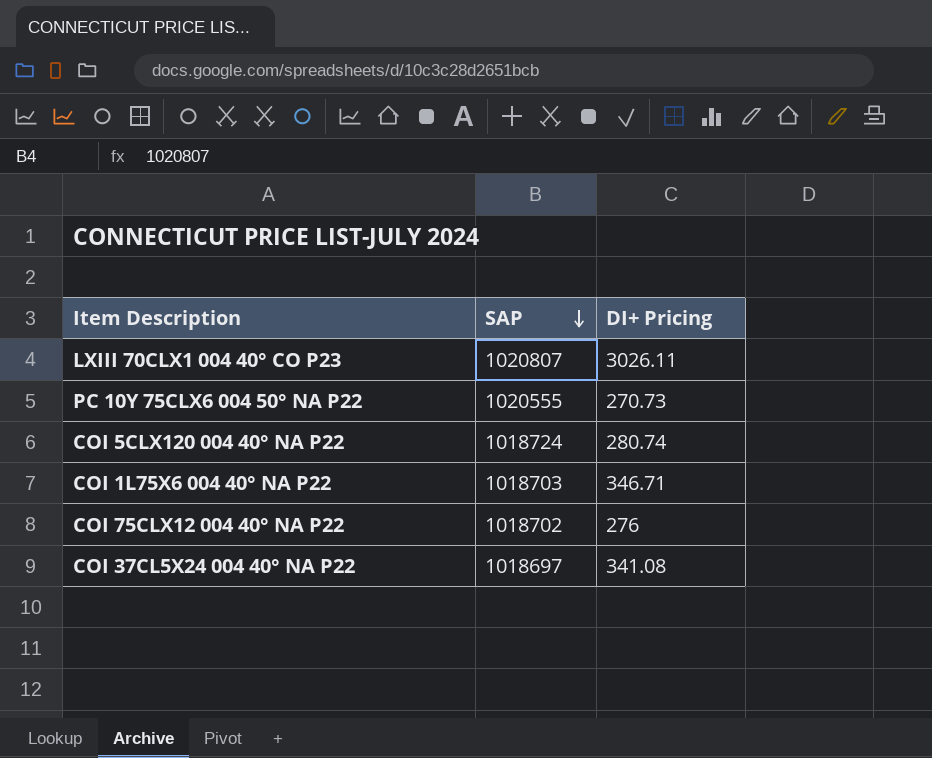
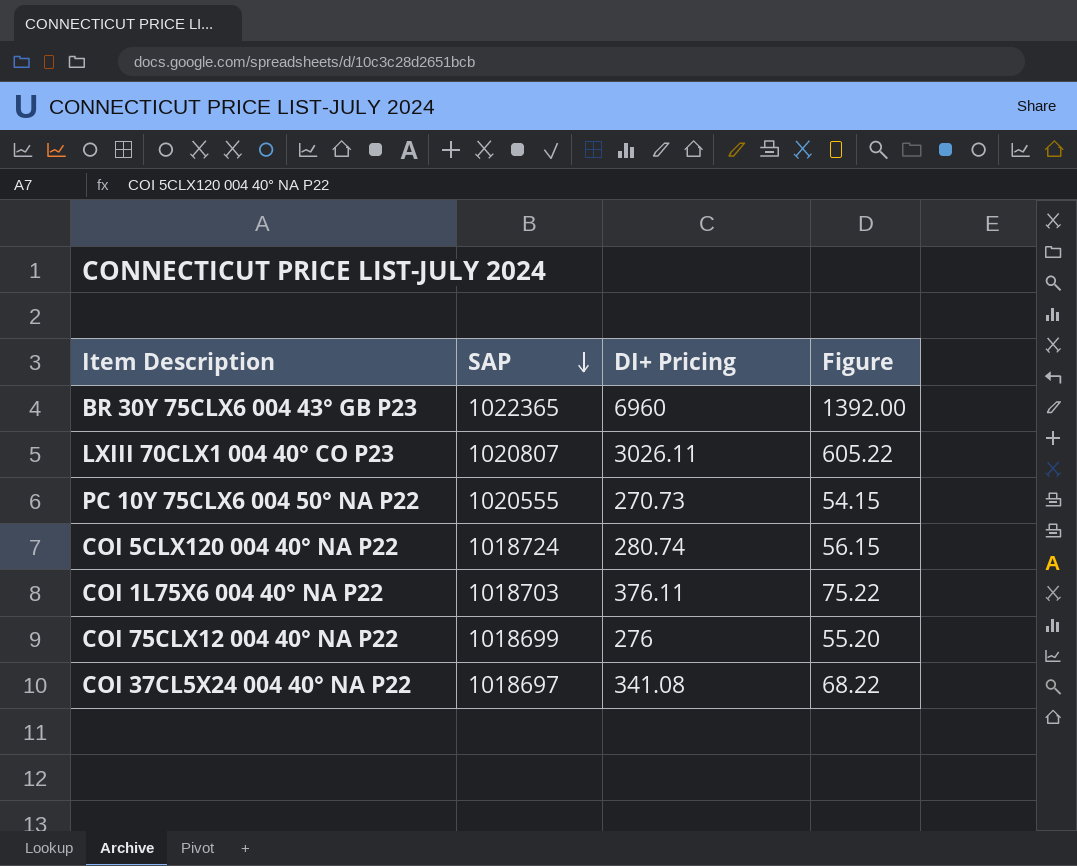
column Figure | formula: none -> [DI+ Pricing] * 0.2
row BR 30Y 75CLX6 004 43° GB P23: none -> 1022365 | 6960 | 1392.00
COI 1L75X6 004 40° NA P22 | DI+ Pricing: 346.71 -> 376.11
COI 75CLX12 004 40° NA P22 | SAP: 1018702 -> 1018699

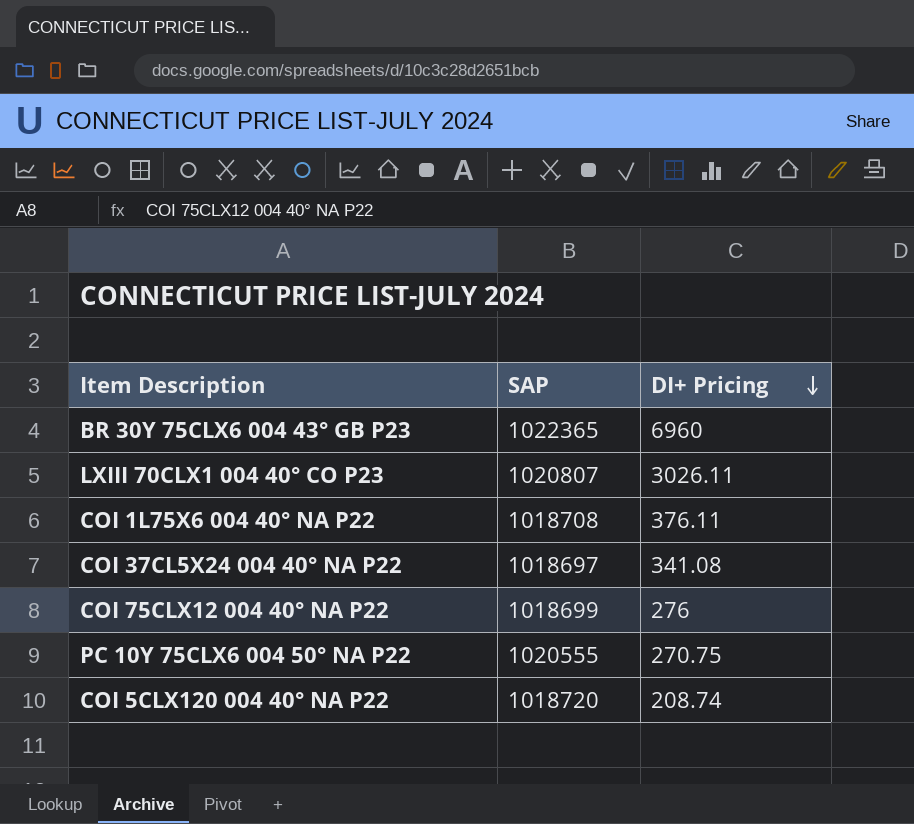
row order: SAP descending -> DI+ Pricing descending
column Figure | formula: [DI+ Pricing] * 0.2 -> none
COI 1L75X6 004 40° NA P22 | SAP: 1018703 -> 1018708
PC 10Y 75CLX6 004 50° NA P22 | DI+ Pricing: 270.73 -> 270.75
COI 5CLX120 004 40° NA P22 | SAP: 1018724 -> 1018720
COI 5CLX120 004 40° NA P22 | DI+ Pricing: 280.74 -> 208.74

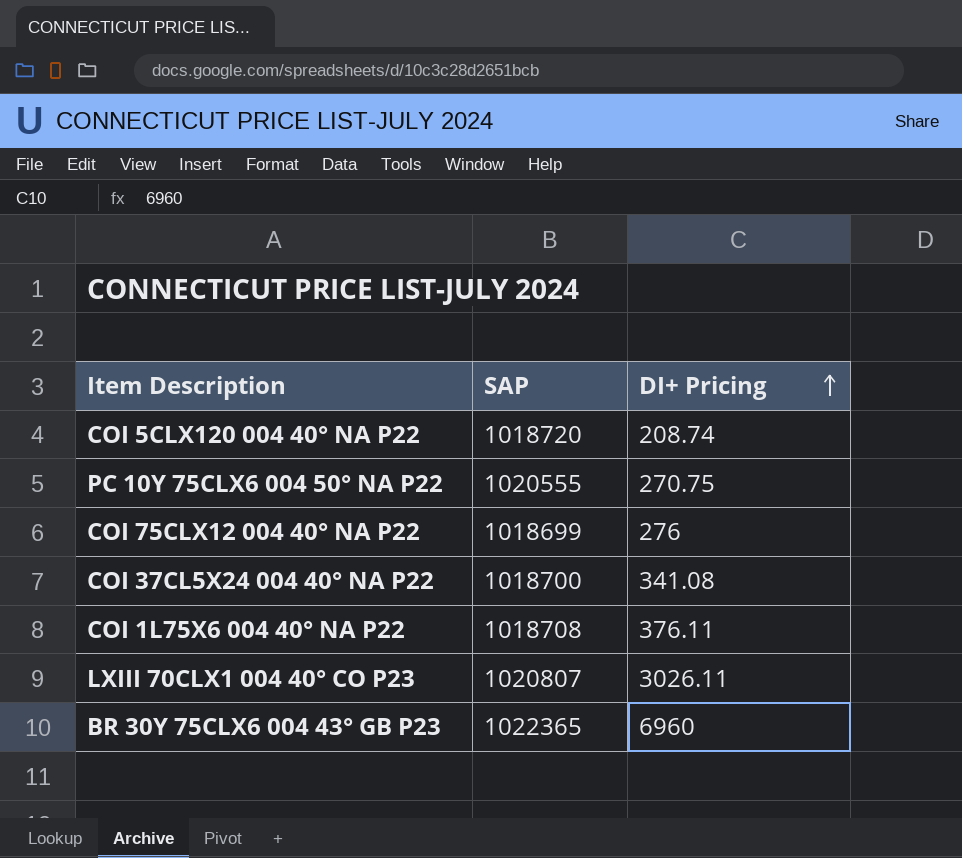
row order: DI+ Pricing descending -> DI+ Pricing ascending
COI 37CL5X24 004 40° NA P22 | SAP: 1018697 -> 1018700

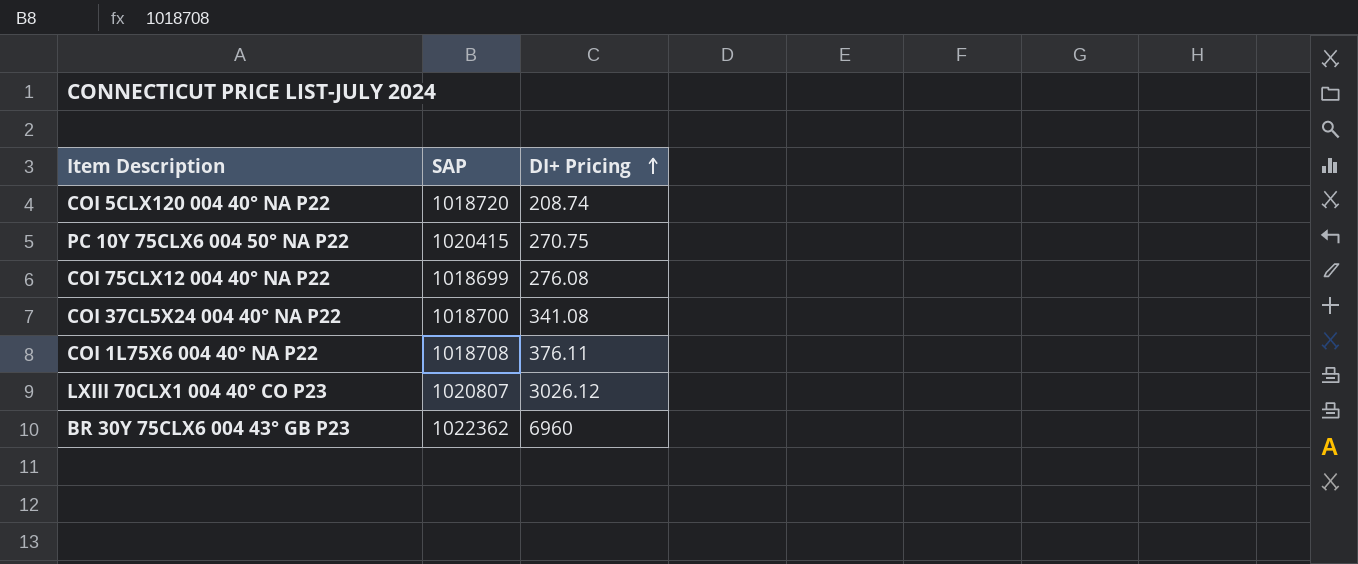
PC 10Y 75CLX6 004 50° NA P22 | SAP: 1020555 -> 1020415
COI 75CLX12 004 40° NA P22 | DI+ Pricing: 276 -> 276.08
LXIII 70CLX1 004 40° CO P23 | DI+ Pricing: 3026.11 -> 3026.12
BR 30Y 75CLX6 004 43° GB P23 | SAP: 1022365 -> 1022362

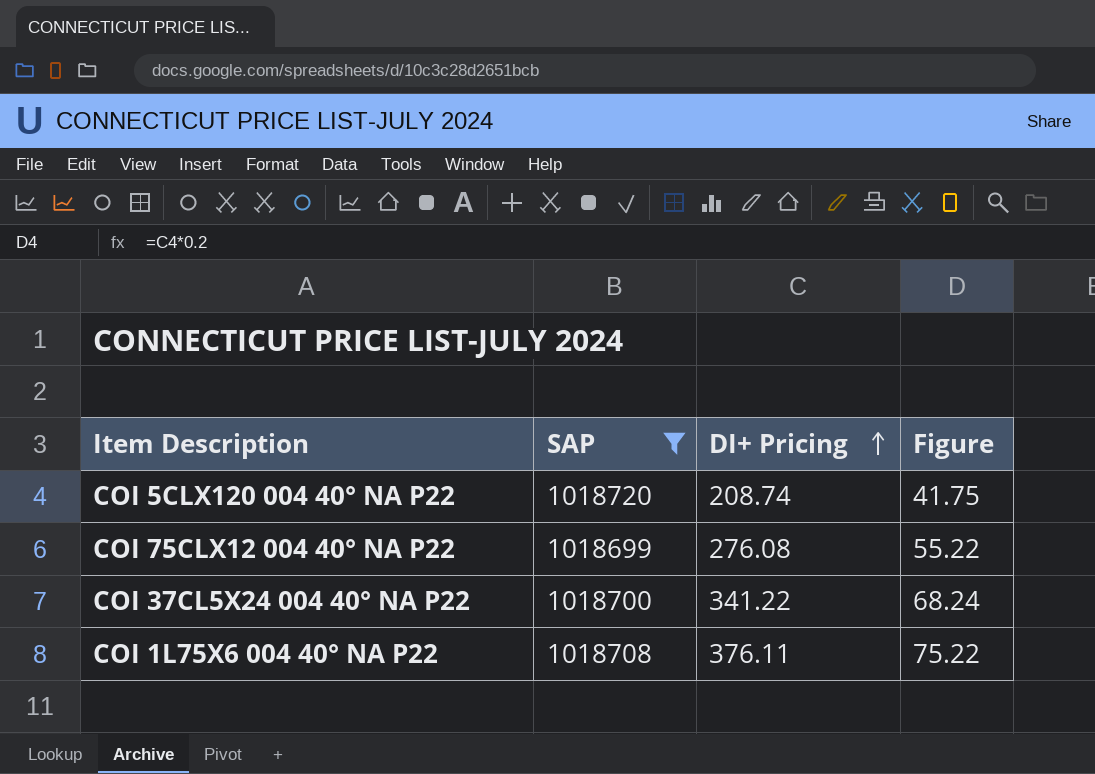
filter: none -> SAP <= 1018720
column Figure | formula: none -> [DI+ Pricing] * 0.2
COI 37CL5X24 004 40° NA P22 | DI+ Pricing: 341.08 -> 341.22

